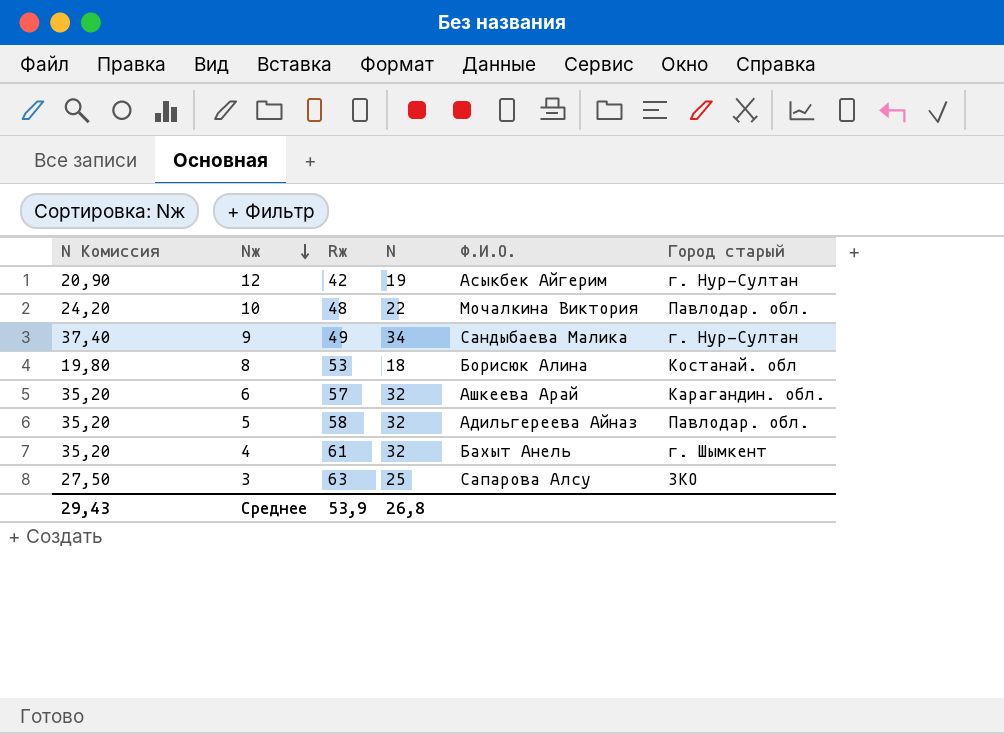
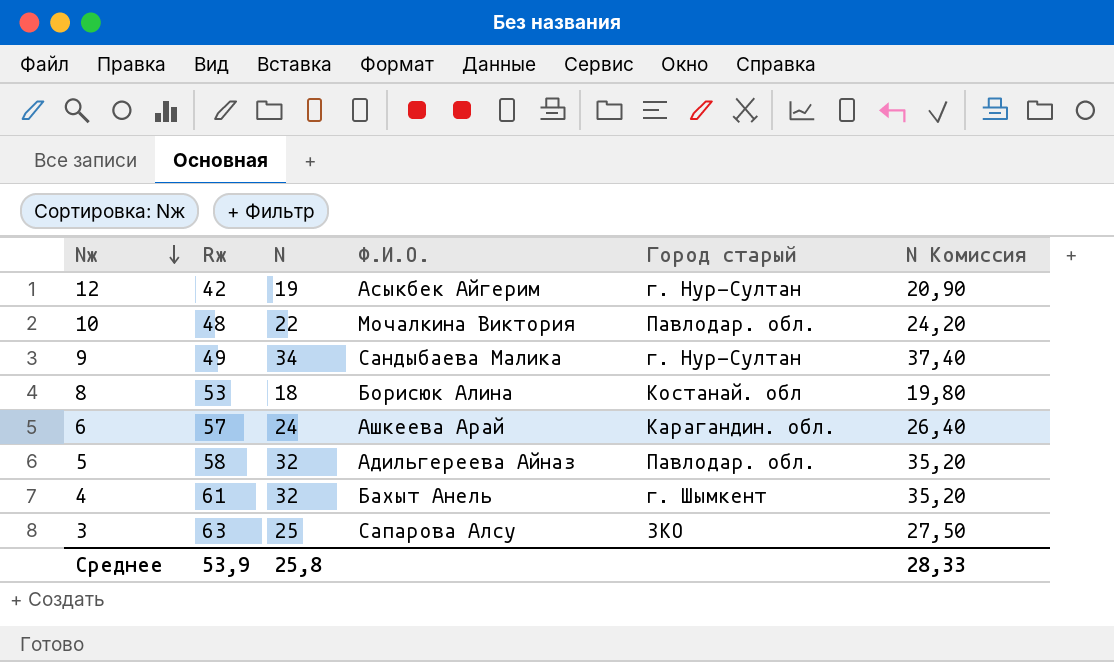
column N Комиссия | position: 1 -> 6
6 | N: 32 -> 24
6 | N Комиссия: 35,20 -> 26,40
Среднее | N: 26,8 -> 25,8
Среднее | N Комиссия: 29,43 -> 28,33

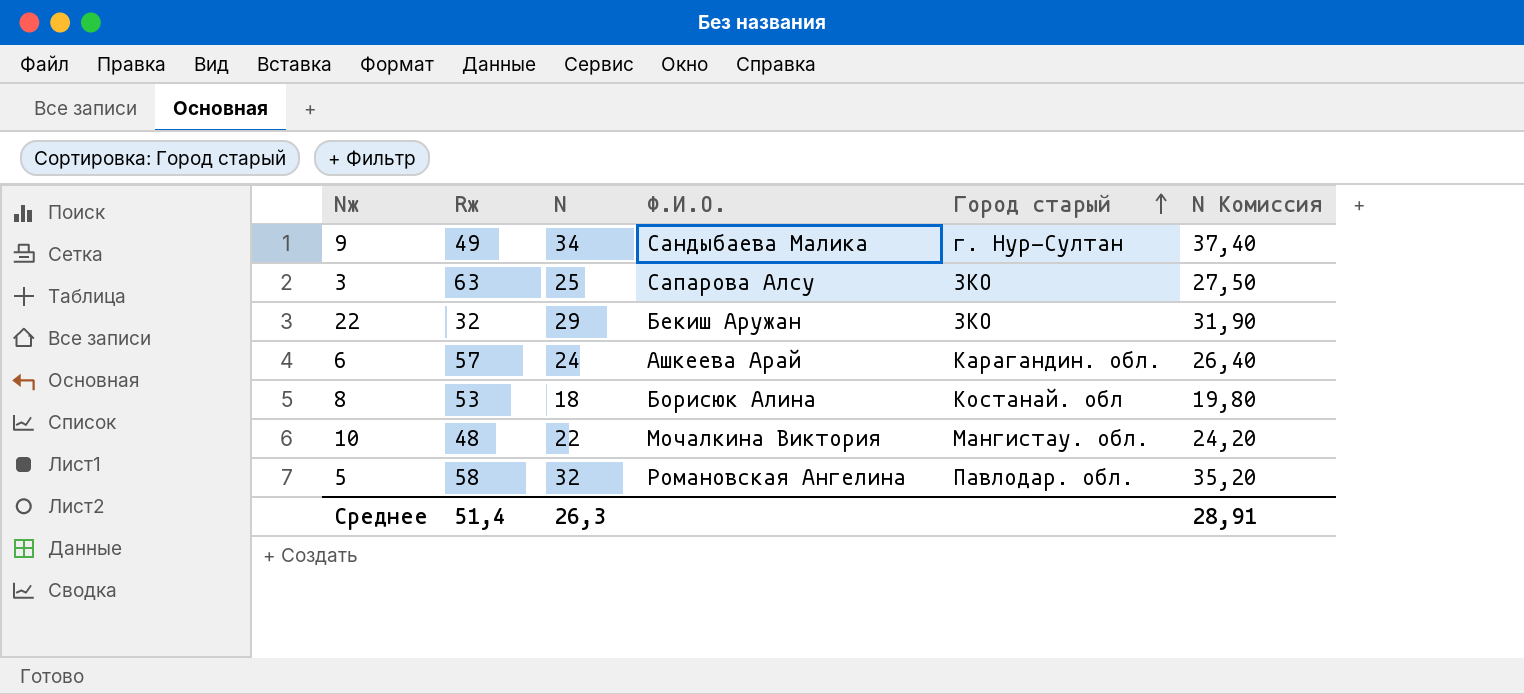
row order: Nж descending -> Город старый ascending
row 12: 42 | 19 | Асыкбек Айгерим | г. Нур-Султан | 20,90 -> none
row 4: 61 | 32 | Бахыт Анель | г. Шымкент | 35,20 -> none
row 22: none -> 32 | 29 | Бекиш Аружан | ЗКО | 31,90
10 | Город старый: Павлодар. обл. -> Мангистау. обл.
5 | Ф.И.О.: Адильгереева Айназ -> Романовская Ангелина
Среднее | Rж: 53,9 -> 51,4
Среднее | N: 25,8 -> 26,3
Среднее | N Комиссия: 28,33 -> 28,91

